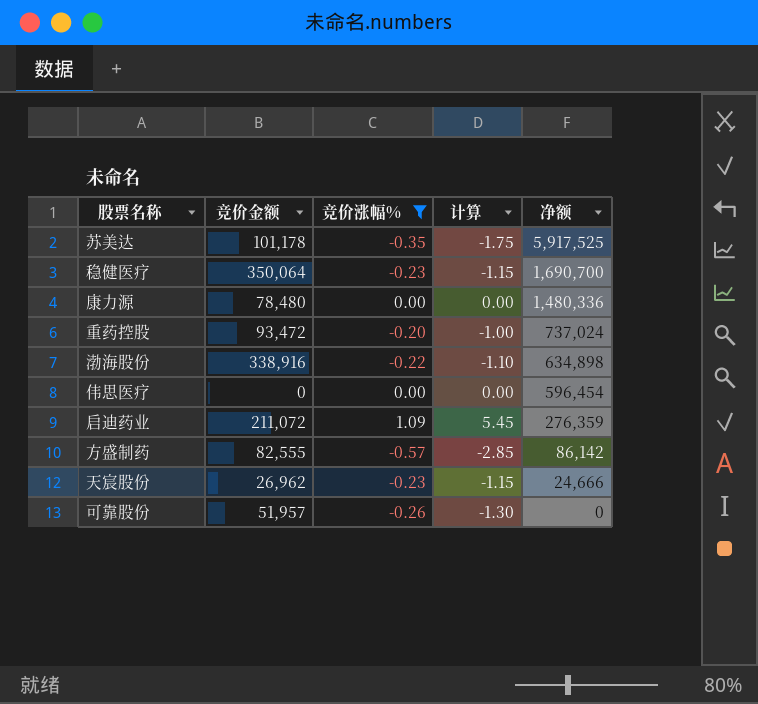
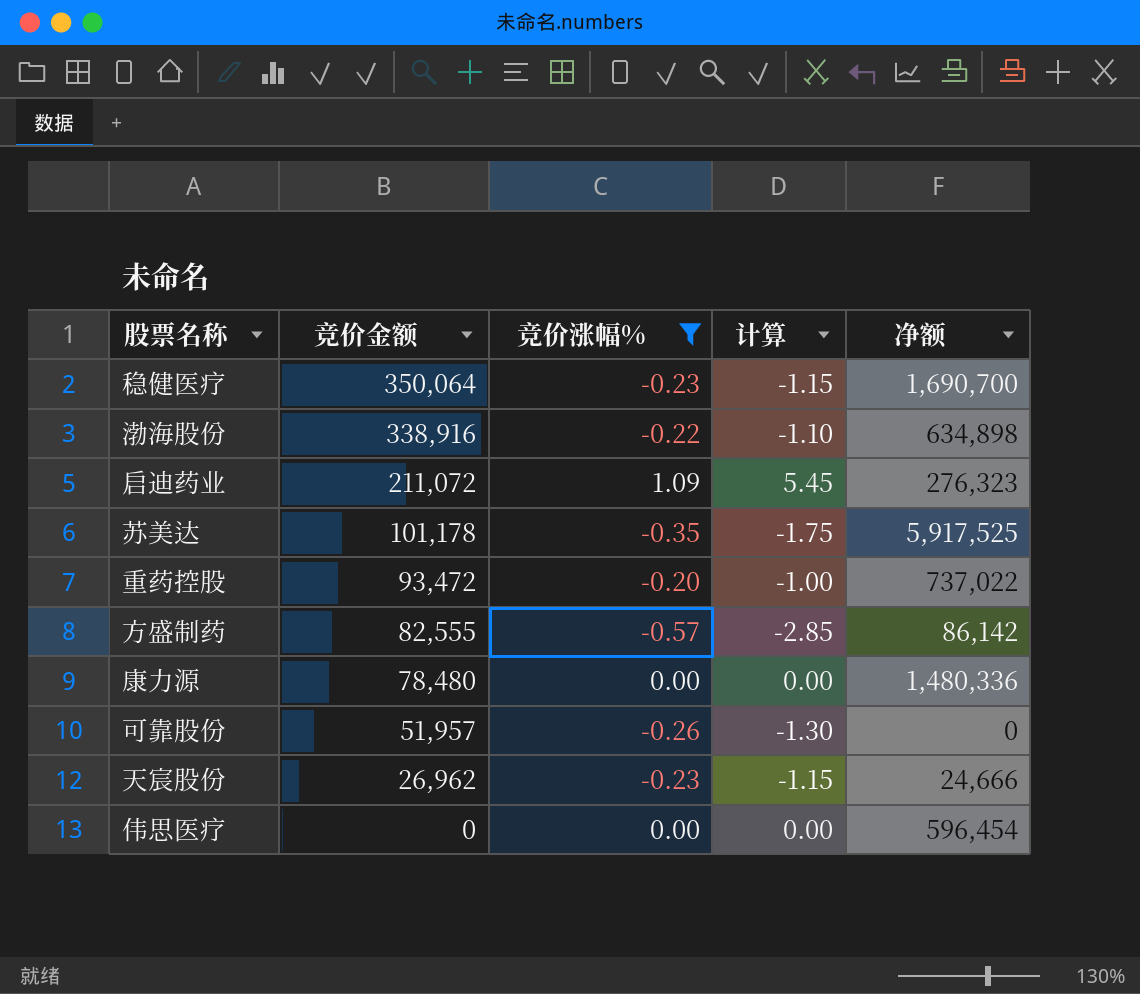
row order: 净额 descending -> 竞价金额 descending
启迪药业 | 净额: 276,359 -> 276,323
重药控股 | 净额: 737,024 -> 737,022

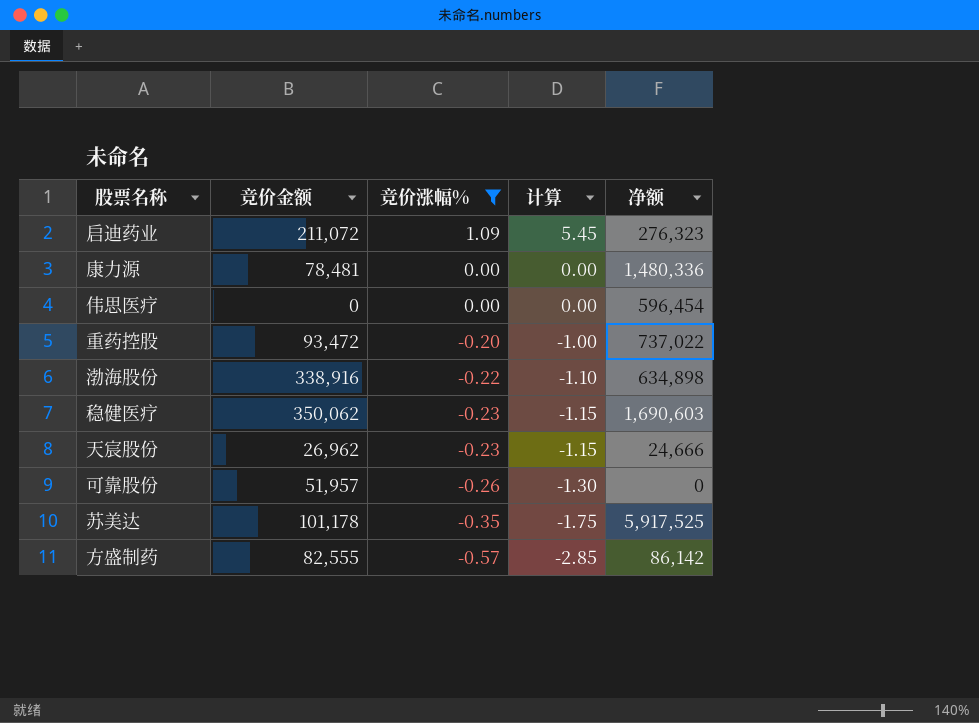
row order: 竞价金额 descending -> 竞价涨幅% descending
康力源 | 竞价金额: 78,480 -> 78,481
稳健医疗 | 竞价金额: 350,064 -> 350,062
稳健医疗 | 净额: 1,690,700 -> 1,690,603

